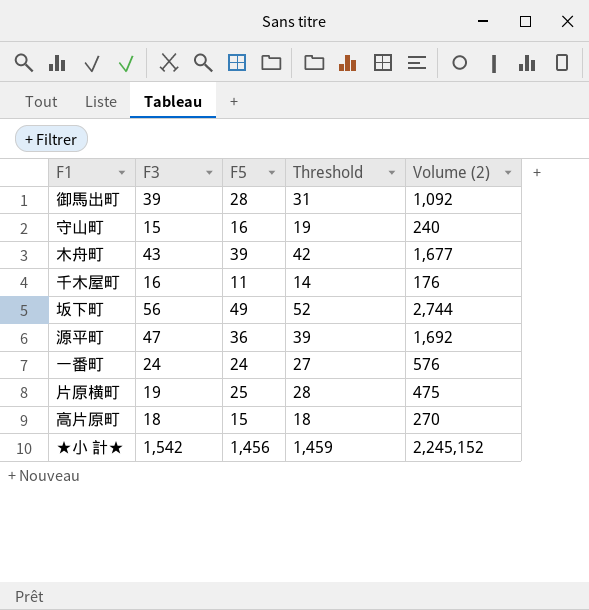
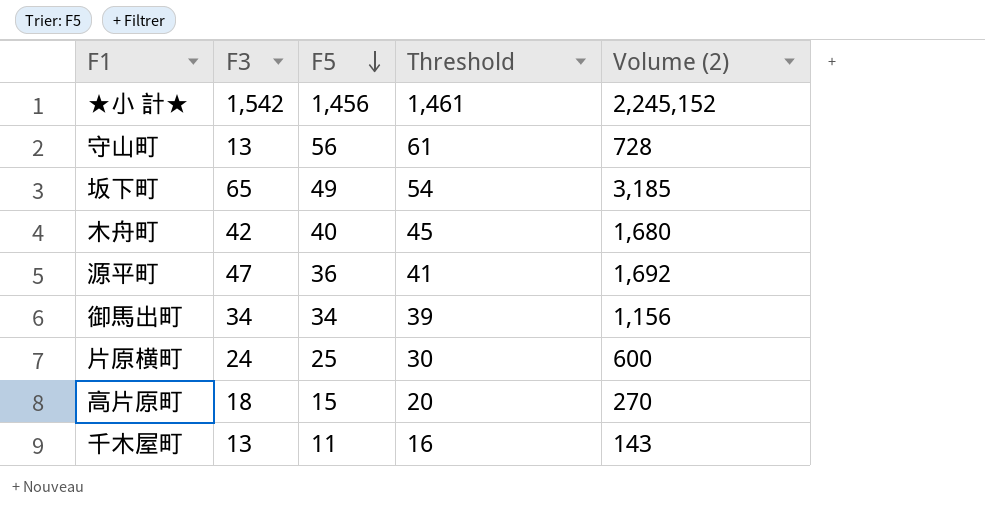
row order: none -> F5 descending
column Threshold | formula: [F5] + 3 -> [F5] + 5
row 一番町: 24 | 24 | 27 | 576 -> none
守山町 | F3: 15 -> 13
守山町 | F5: 16 -> 56
守山町 | Volume (2): 240 -> 728
坂下町 | F3: 56 -> 65
坂下町 | Volume (2): 2,744 -> 3,185
木舟町 | F3: 43 -> 42
木舟町 | F5: 39 -> 40
木舟町 | Volume (2): 1,677 -> 1,680
御馬出町 | F3: 39 -> 34
御馬出町 | F5: 28 -> 34
御馬出町 | Volume (2): 1,092 -> 1,156
片原横町 | F3: 19 -> 24
片原横町 | Volume (2): 475 -> 600
千木屋町 | F3: 16 -> 13
千木屋町 | Volume (2): 176 -> 143

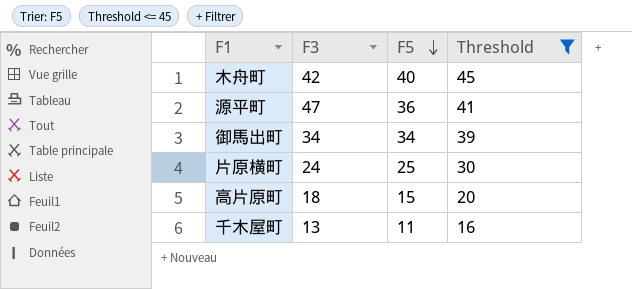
filter: none -> Threshold <= 45
column Volume (2) | formula: [F3] * [F5] -> none

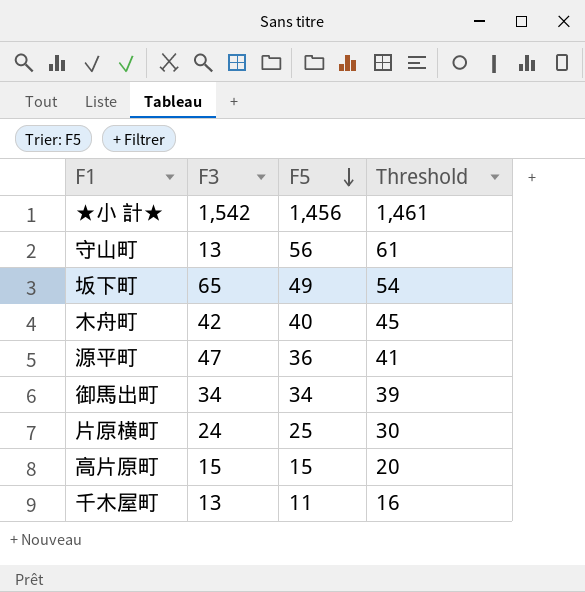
filter: Threshold <= 45 -> none
高片原町 | F3: 18 -> 15

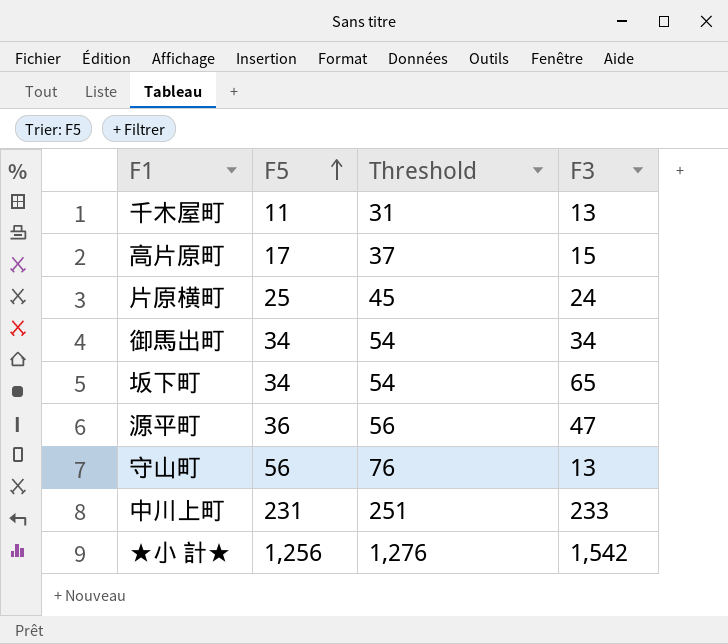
row order: F5 descending -> F5 ascending
column Threshold | formula: [F5] + 5 -> [F5] + 20
column F3 | position: 2 -> 4
row 木舟町: 42 | 40 | 45 -> none
高片原町 | F5: 15 -> 17
坂下町 | F5: 49 -> 34
row 中川上町: none -> 231 | 251 | 233
★小 計★ | F5: 1,456 -> 1,256

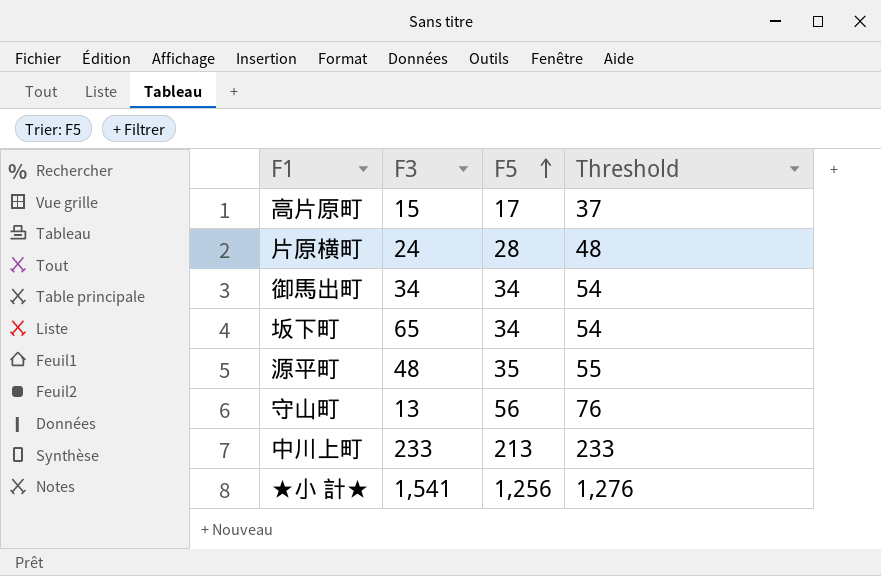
column F3 | position: 4 -> 2
row 千木屋町: 11 | 31 | 13 -> none
片原横町 | F5: 25 -> 28
片原横町 | Threshold: 45 -> 48
源平町 | F3: 47 -> 48
源平町 | F5: 36 -> 35
源平町 | Threshold: 56 -> 55
中川上町 | F5: 231 -> 213
中川上町 | Threshold: 251 -> 233
★小 計★ | F3: 1,542 -> 1,541

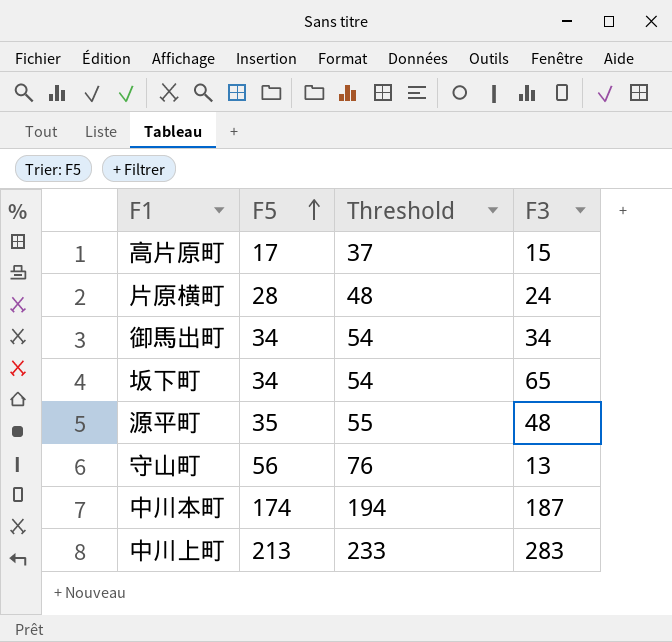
column F3 | position: 2 -> 4
row ★小 計★: 1,541 | 1,256 | 1,276 -> none
row 中川本町: none -> 174 | 194 | 187
中川上町 | F3: 233 -> 283

